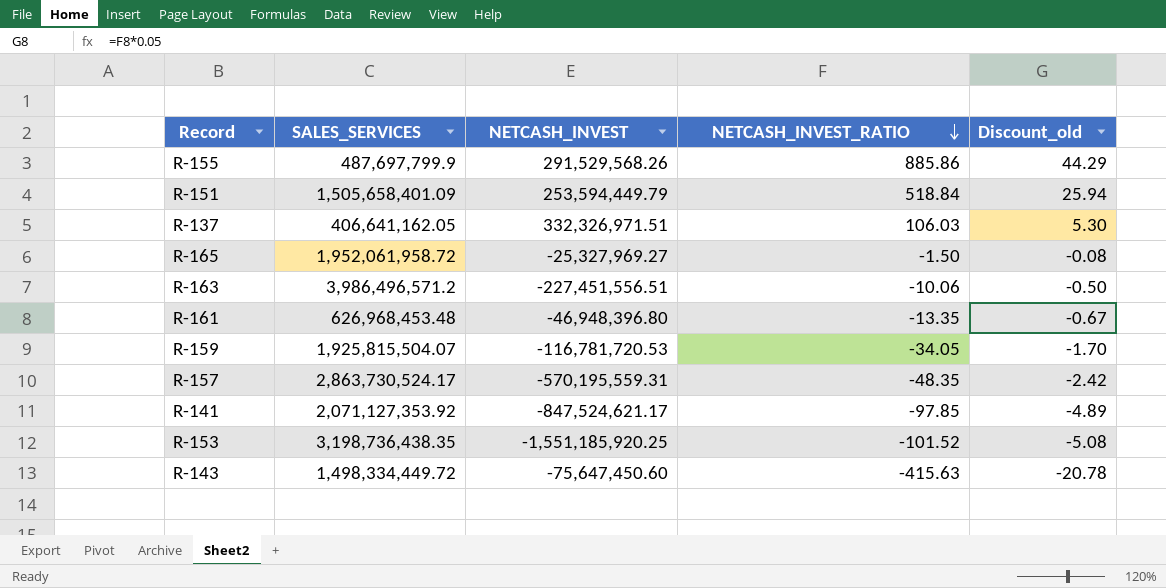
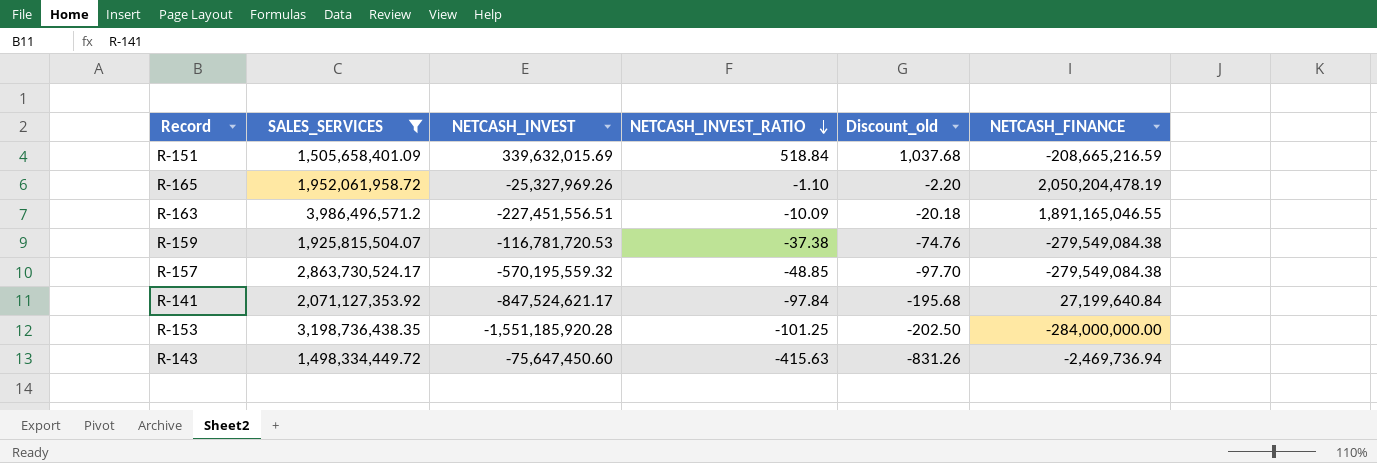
filter: none -> SALES_SERVICES >= 1,498,334,449.72
column Discount_old | formula: [NETCASH_INVEST_RATIO] * 0.05 -> [NETCASH_INVEST_RATIO] * 2
column NETCASH_FINANCE | position: none -> 6
R-151 | NETCASH_INVEST: 253,594,449.79 -> 339,632,015.69
R-165 | NETCASH_INVEST: -25,327,969.27 -> -25,327,969.26
R-165 | NETCASH_INVEST_RATIO: -1.50 -> -1.10
R-163 | NETCASH_INVEST_RATIO: -10.06 -> -10.09
R-159 | NETCASH_INVEST_RATIO: -34.05 -> -37.38
R-157 | NETCASH_INVEST: -570,195,559.31 -> -570,195,559.32
R-157 | NETCASH_INVEST_RATIO: -48.35 -> -48.85
R-141 | NETCASH_INVEST_RATIO: -97.85 -> -97.84
R-153 | NETCASH_INVEST: -1,551,185,920.25 -> -1,551,185,920.28
R-153 | NETCASH_INVEST_RATIO: -101.52 -> -101.25

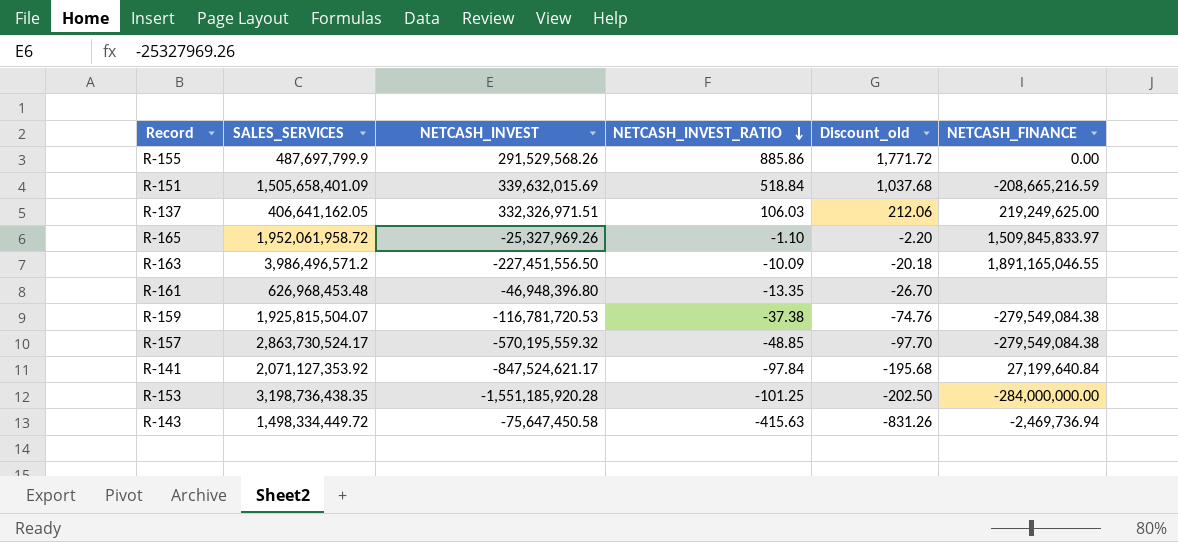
filter: SALES_SERVICES >= 1,498,334,449.72 -> none
R-165 | NETCASH_FINANCE: 2,050,204,478.19 -> 1,509,845,833.97
R-163 | NETCASH_INVEST: -227,451,556.51 -> -227,451,556.50
R-143 | NETCASH_INVEST: -75,647,450.60 -> -75,647,450.58

